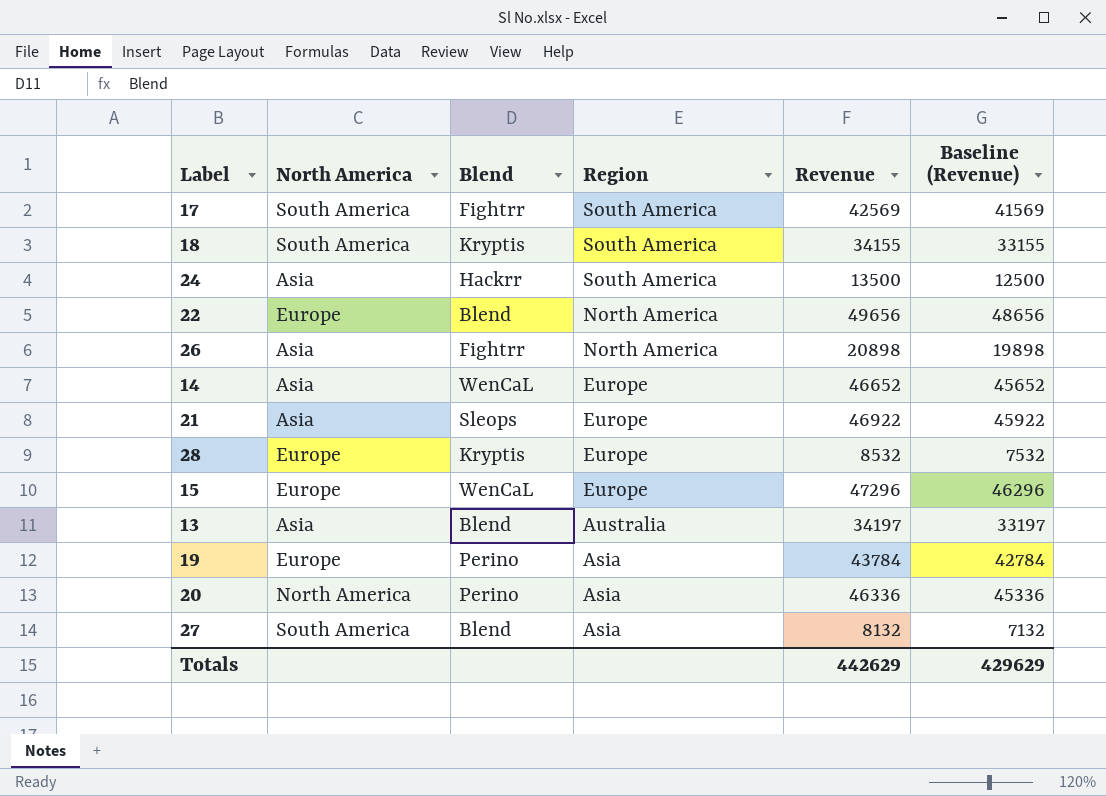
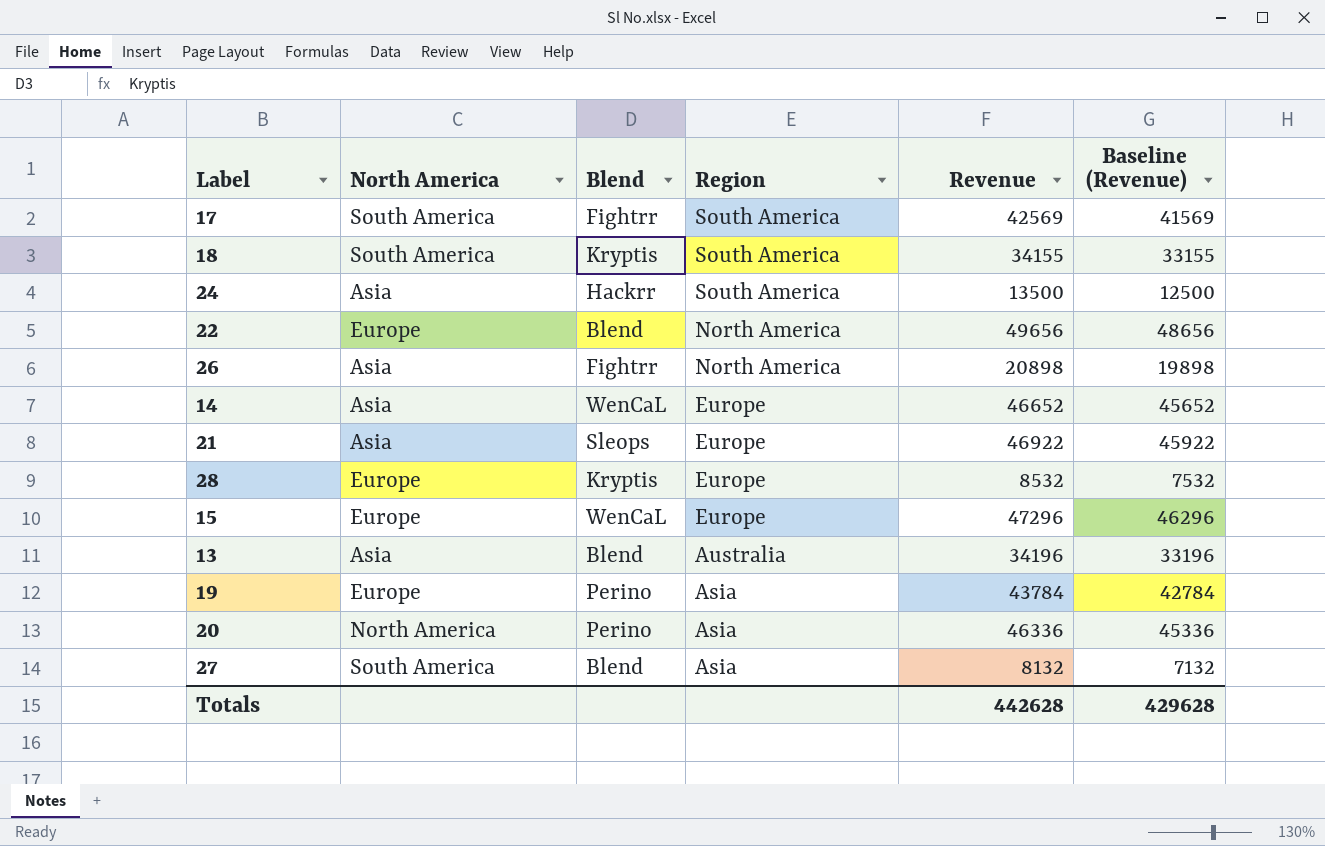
13 | Revenue: 34197 -> 34196
13 | Baseline (Revenue): 33197 -> 33196
Totals | Revenue: 442629 -> 442628
Totals | Baseline (Revenue): 429629 -> 429628

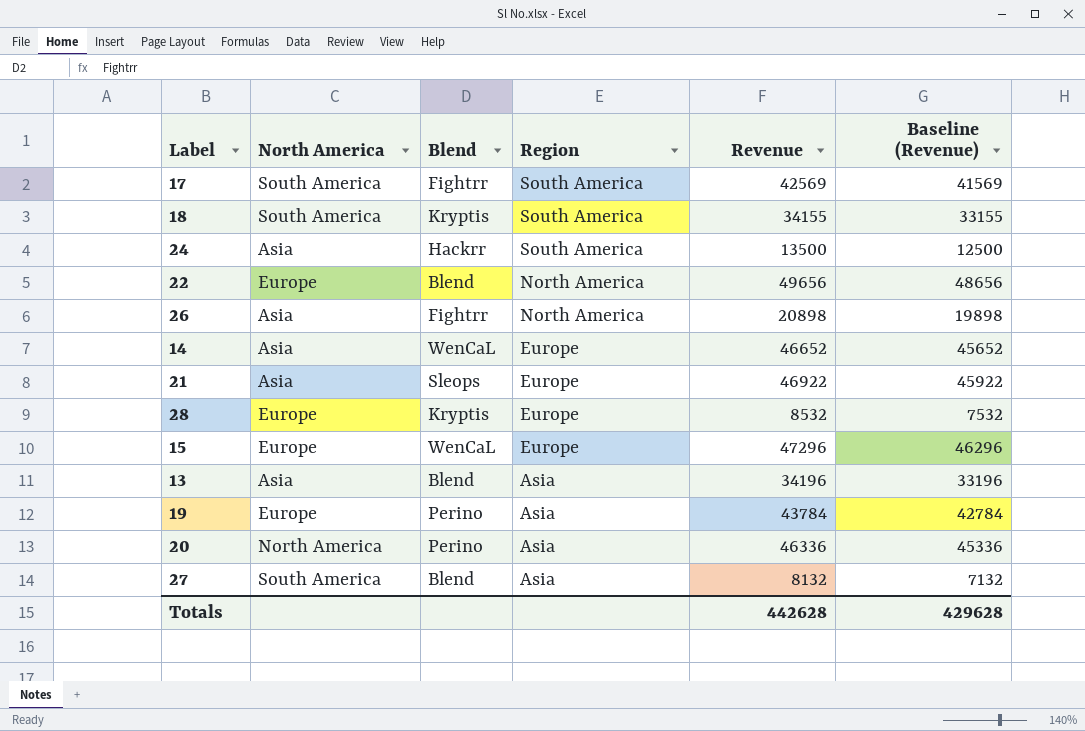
13 | Region: Australia -> Asia

